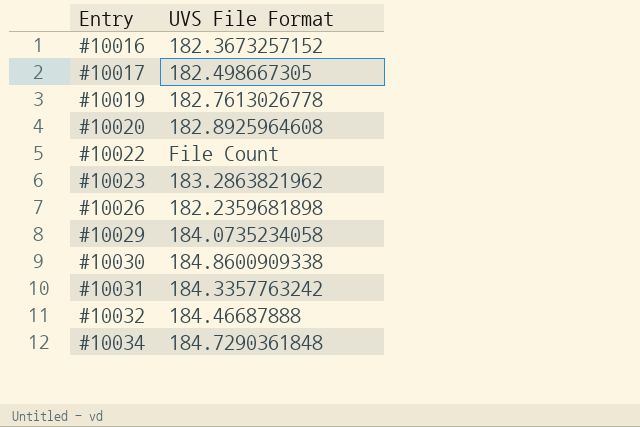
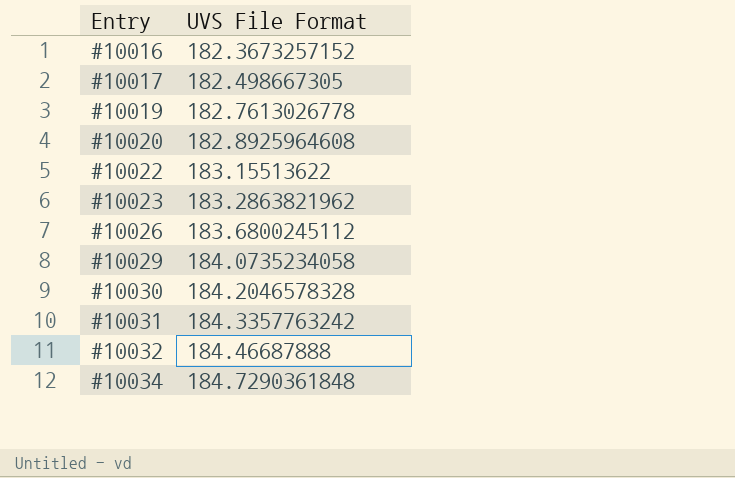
#10022 | UVS File Format: File Count -> 183.15513622
#10026 | UVS File Format: 182.2359681898 -> 183.6800245112
#10030 | UVS File Format: 184.8600909338 -> 184.2046578328

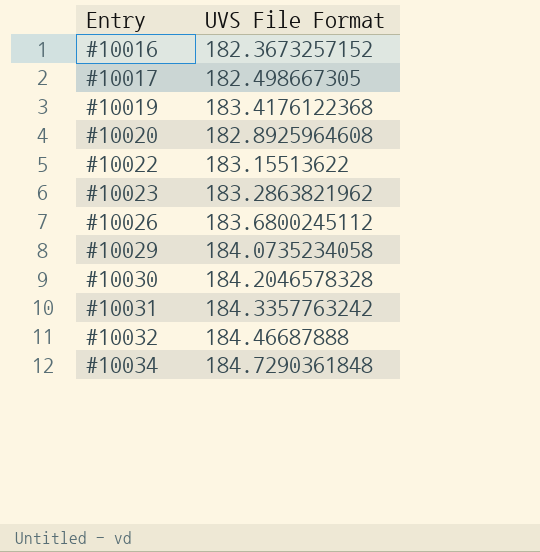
#10019 | UVS File Format: 182.7613026778 -> 183.4176122368

